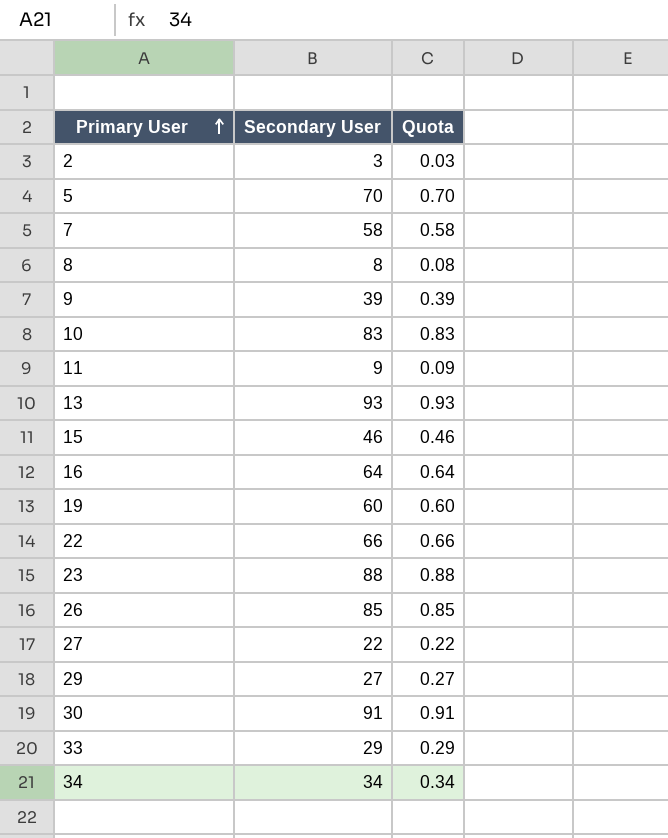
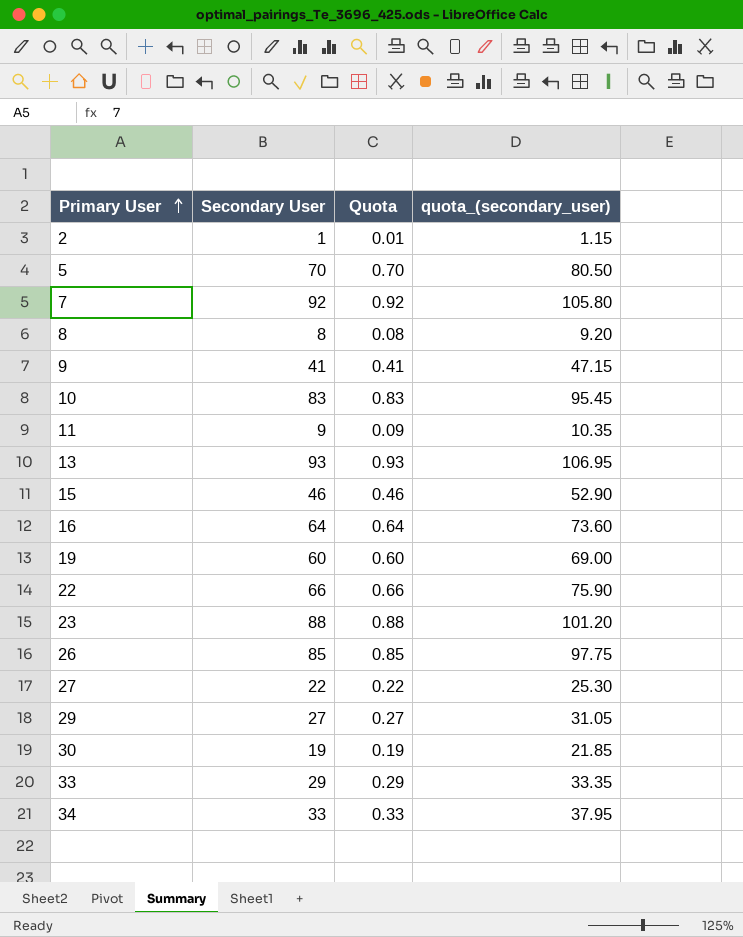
column quota_(secondary_user) | formula: none -> [Secondary User] * 1.15
2 | Secondary User: 3 -> 1
2 | Quota: 0.03 -> 0.01
7 | Secondary User: 58 -> 92
7 | Quota: 0.58 -> 0.92
9 | Secondary User: 39 -> 41
9 | Quota: 0.39 -> 0.41
30 | Secondary User: 91 -> 19
30 | Quota: 0.91 -> 0.19
34 | Secondary User: 34 -> 33
34 | Quota: 0.34 -> 0.33

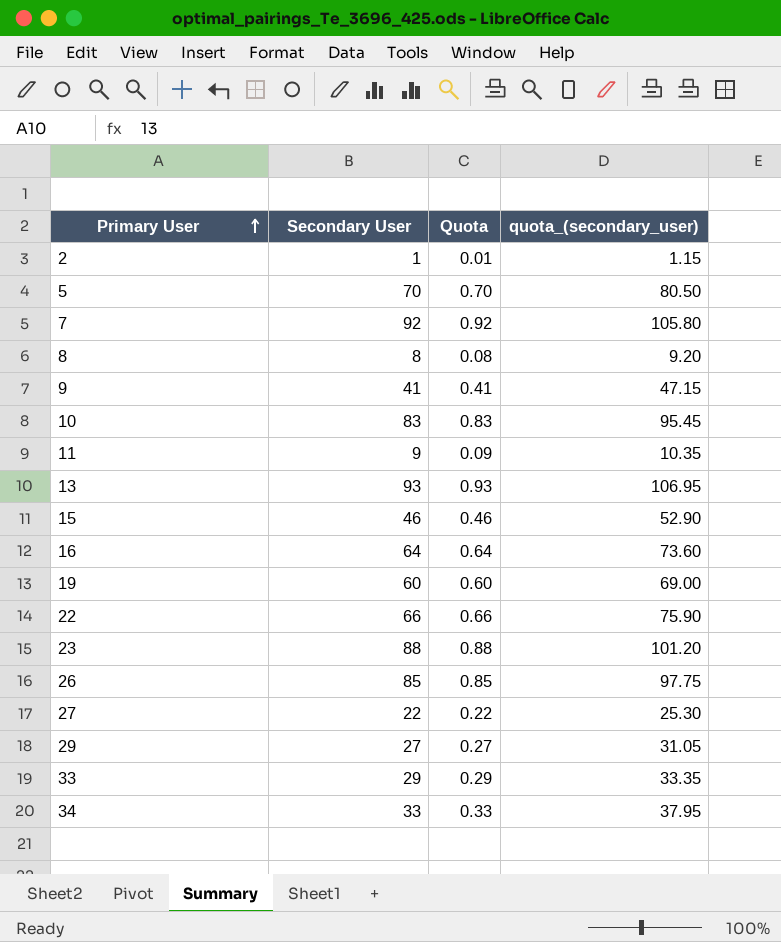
row 30: 19 | 0.19 | 21.85 -> none

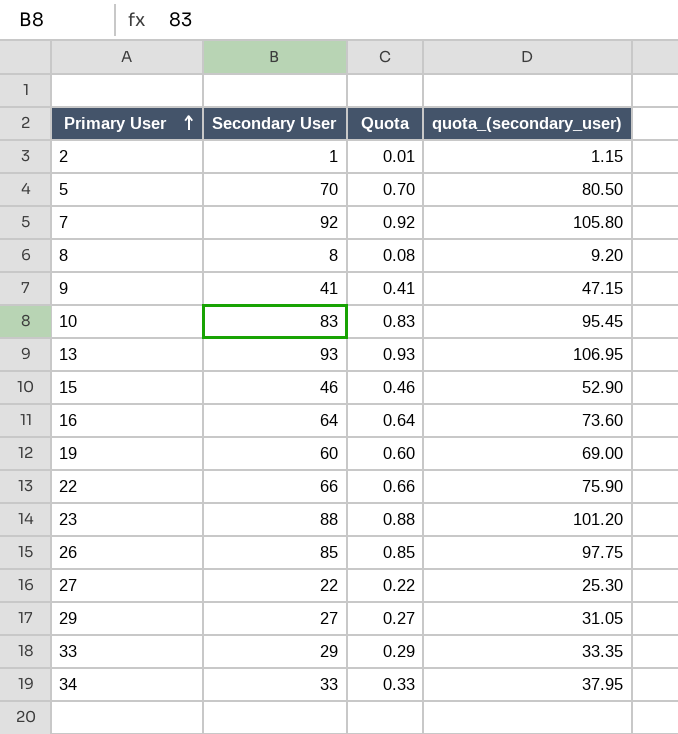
row 11: 9 | 0.09 | 10.35 -> none

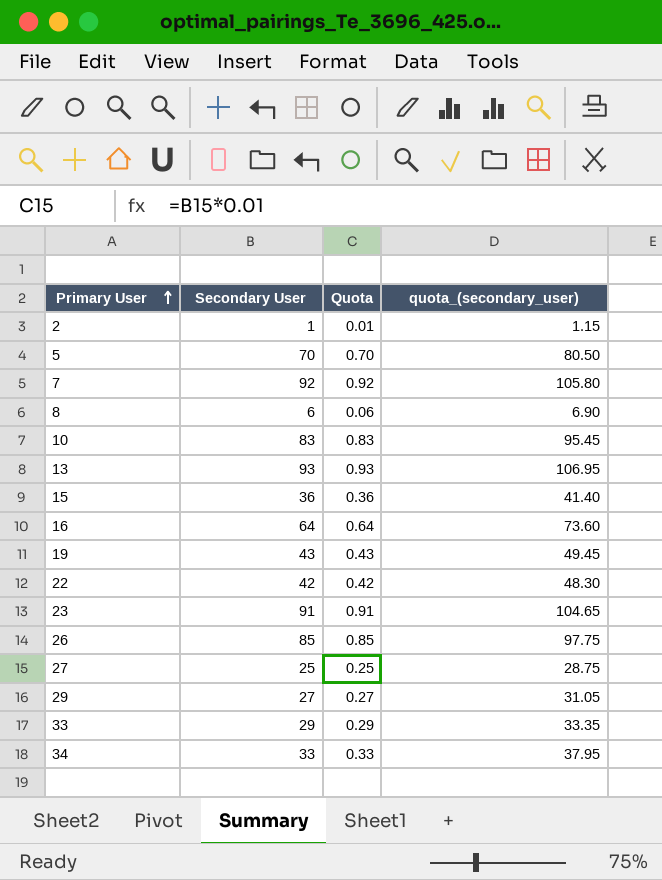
row 9: 41 | 0.41 | 47.15 -> none
8 | Secondary User: 8 -> 6
8 | Quota: 0.08 -> 0.06
8 | quota_(secondary_user): 9.20 -> 6.90
15 | Secondary User: 46 -> 36
15 | Quota: 0.46 -> 0.36
15 | quota_(secondary_user): 52.90 -> 41.40
19 | Secondary User: 60 -> 43
19 | Quota: 0.60 -> 0.43
19 | quota_(secondary_user): 69.00 -> 49.45
22 | Secondary User: 66 -> 42
22 | Quota: 0.66 -> 0.42
22 | quota_(secondary_user): 75.90 -> 48.30
23 | Secondary User: 88 -> 91
23 | Quota: 0.88 -> 0.91
23 | quota_(secondary_user): 101.20 -> 104.65
27 | Secondary User: 22 -> 25
27 | Quota: 0.22 -> 0.25
27 | quota_(secondary_user): 25.30 -> 28.75

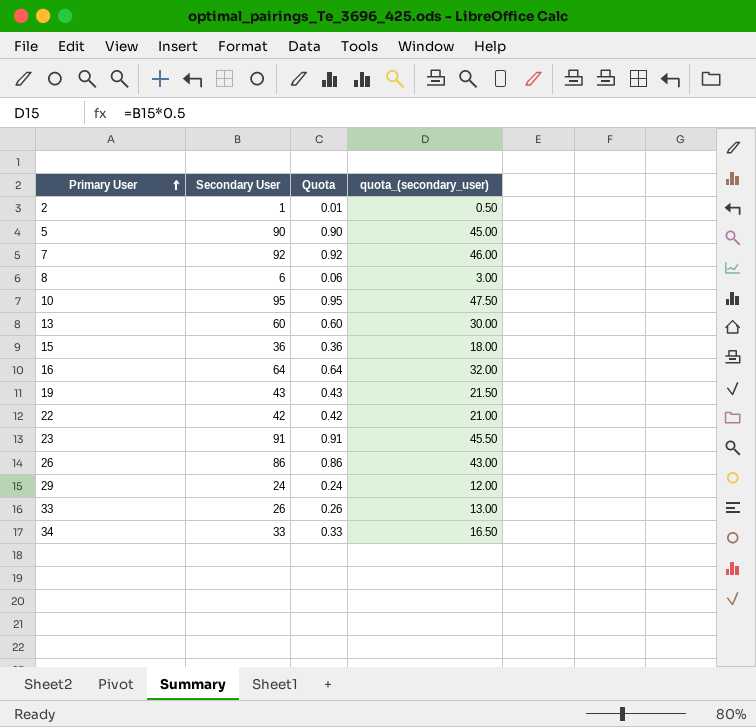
column quota_(secondary_user) | formula: [Secondary User] * 1.15 -> [Secondary User] * 0.5
row 27: 25 | 0.25 | 28.75 -> none
5 | Secondary User: 70 -> 90
5 | Quota: 0.70 -> 0.90
10 | Secondary User: 83 -> 95
10 | Quota: 0.83 -> 0.95
13 | Secondary User: 93 -> 60
13 | Quota: 0.93 -> 0.60
26 | Secondary User: 85 -> 86
26 | Quota: 0.85 -> 0.86
29 | Secondary User: 27 -> 24
29 | Quota: 0.27 -> 0.24
33 | Secondary User: 29 -> 26
33 | Quota: 0.29 -> 0.26

